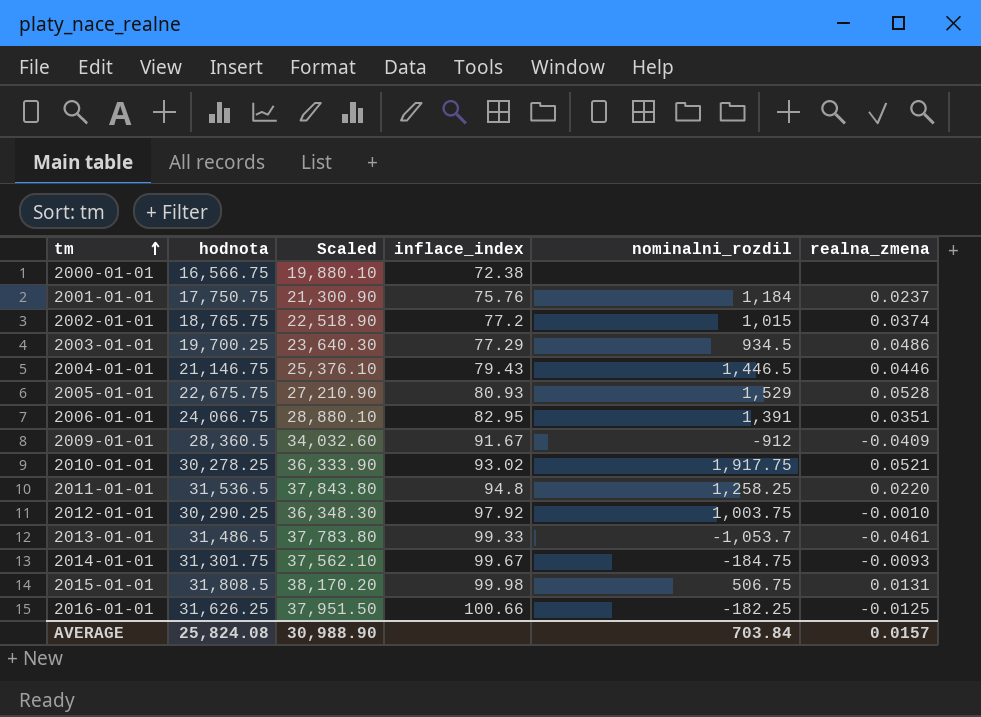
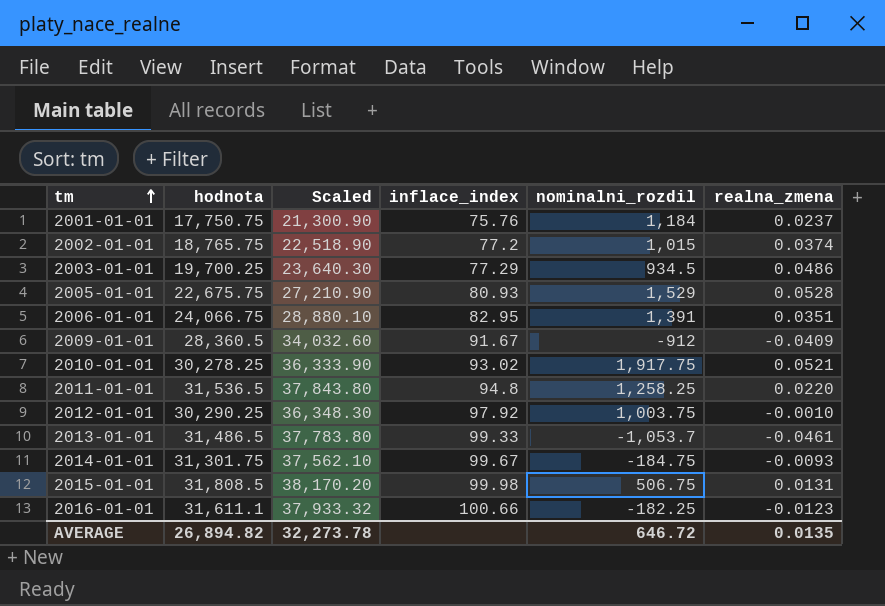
row 2000-01-01: 16,566.75 | 19,880.10 | 72.38 | none | none -> none
row 2004-01-01: 21,146.75 | 25,376.10 | 79.43 | 1,446.5 | 0.0446 -> none
2016-01-01 | hodnota: 31,626.25 -> 31,611.1
2016-01-01 | Scaled: 37,951.50 -> 37,933.32
2016-01-01 | realna_zmena: -0.0125 -> -0.0123
AVERAGE | hodnota: 25,824.08 -> 26,894.82
AVERAGE | Scaled: 30,988.90 -> 32,273.78
AVERAGE | nominalni_rozdil: 703.84 -> 646.72
AVERAGE | realna_zmena: 0.0157 -> 0.0135

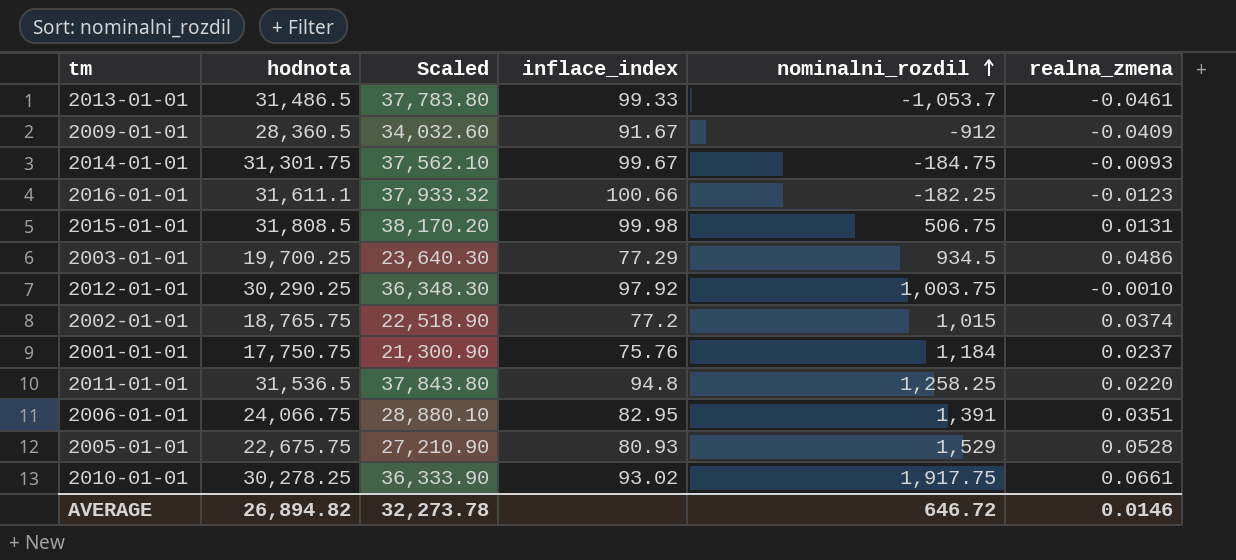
row order: tm ascending -> nominalni_rozdil ascending
2010-01-01 | realna_zmena: 0.0521 -> 0.0661
AVERAGE | realna_zmena: 0.0135 -> 0.0146

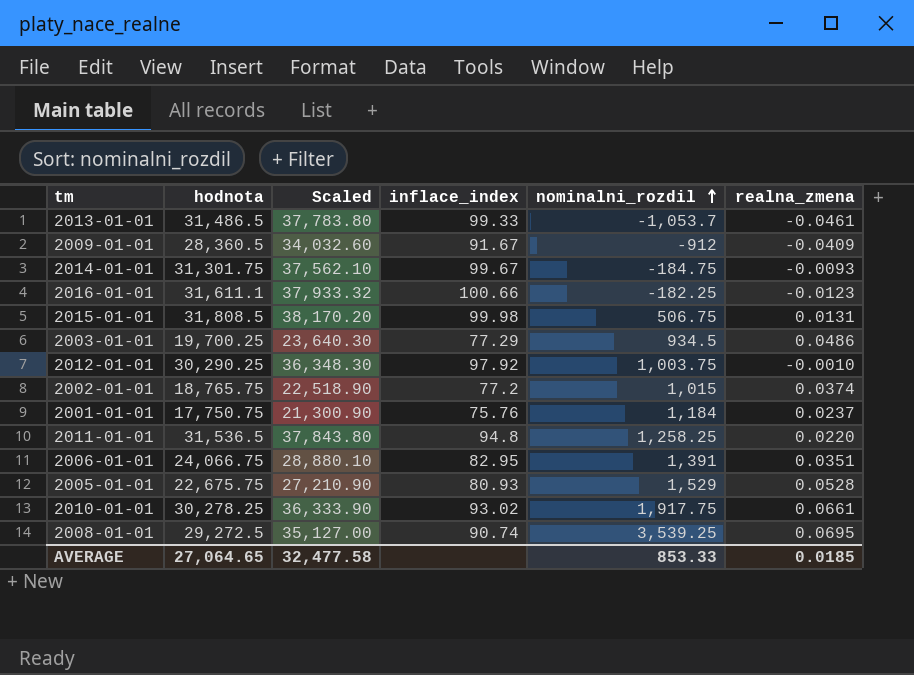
row 2008-01-01: none -> 29,272.5 | 35,127.00 | 90.74 | 3,539.25 | 0.0695
AVERAGE | hodnota: 26,894.82 -> 27,064.65
AVERAGE | Scaled: 32,273.78 -> 32,477.58
AVERAGE | nominalni_rozdil: 646.72 -> 853.33
AVERAGE | realna_zmena: 0.0146 -> 0.0185

